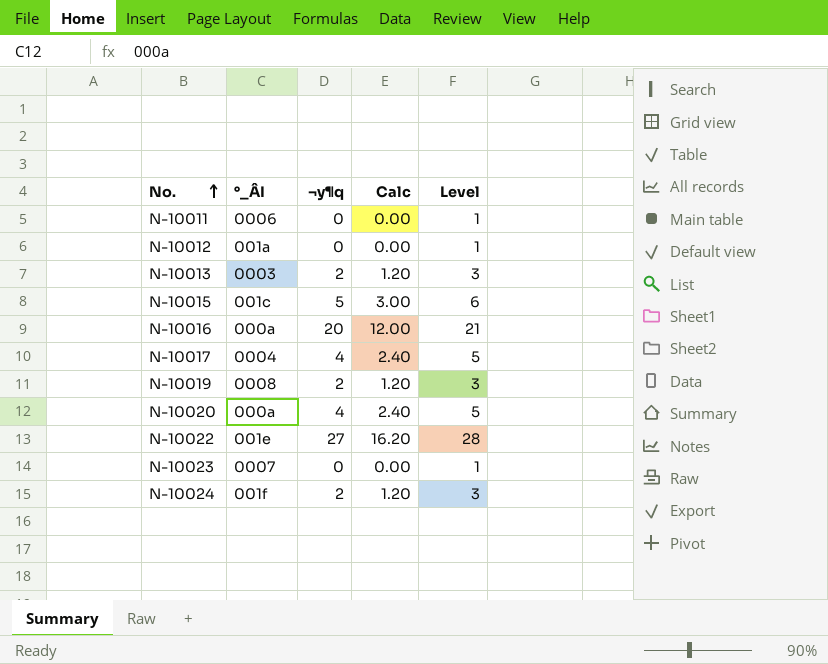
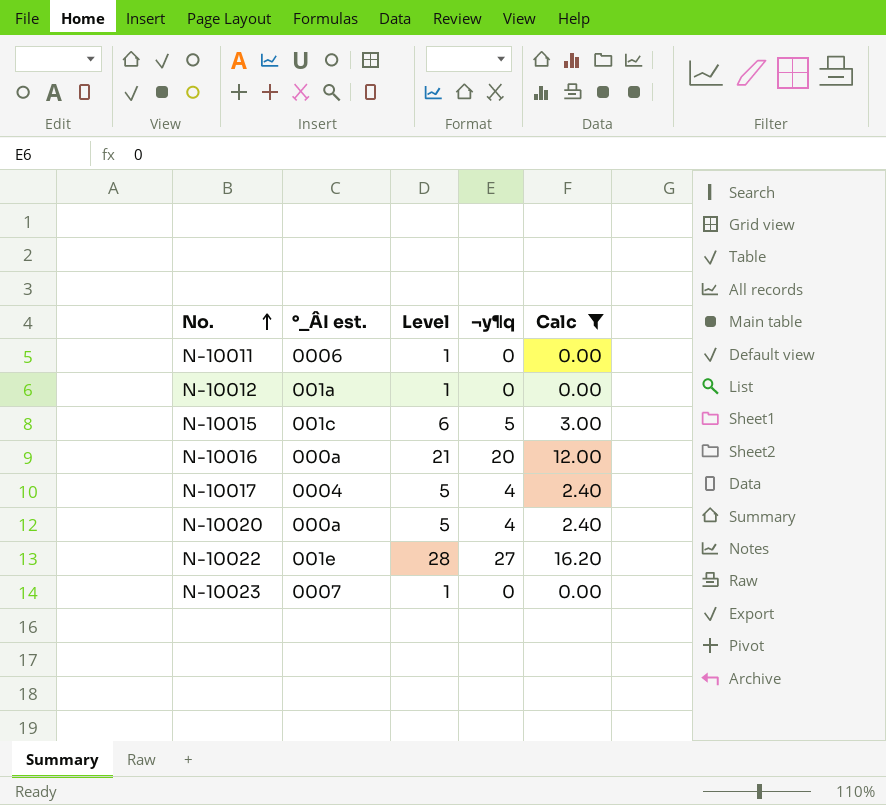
filter: none -> Calc != 1.20
column name: °_ÂI -> °_ÂI est.
column Level | position: 5 -> 3

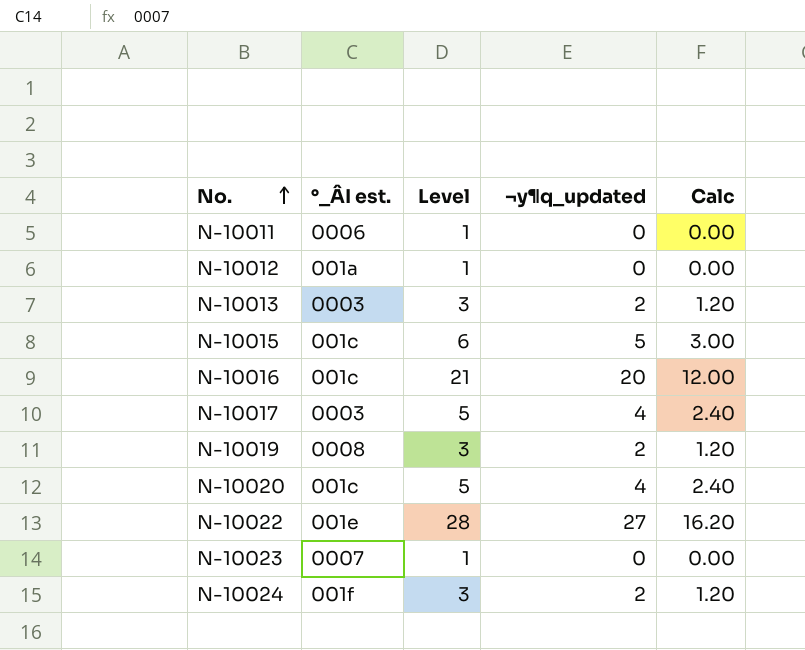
filter: Calc != 1.20 -> none
column name: ¬y¶q -> ¬y¶q_updated
N-10016 | °_ÂI est.: 000a -> 001c
N-10017 | °_ÂI est.: 0004 -> 0003
N-10020 | °_ÂI est.: 000a -> 001c

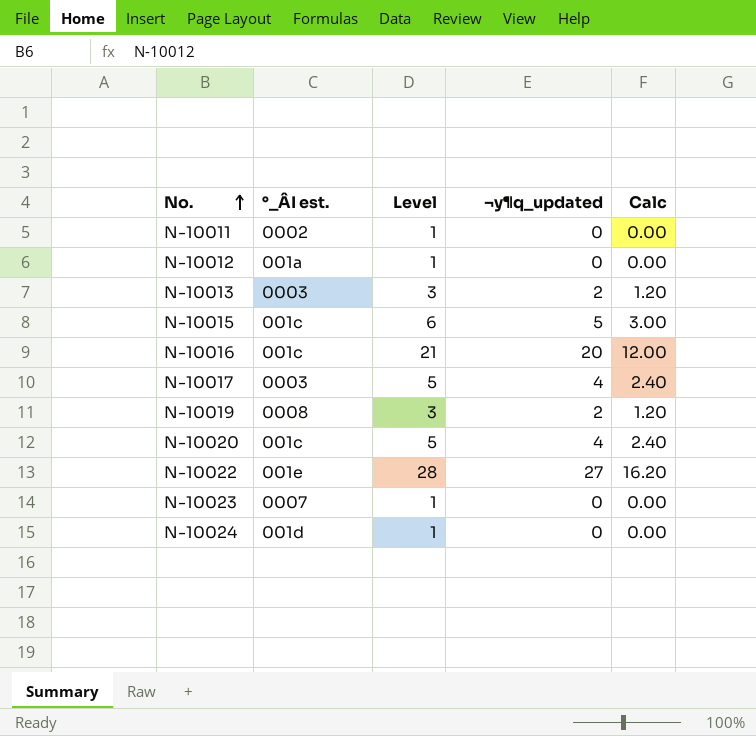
N-10011 | °_ÂI est.: 0006 -> 0002
N-10024 | °_ÂI est.: 001f -> 001d
N-10024 | Level: 3 -> 1
N-10024 | ¬y¶q_updated: 2 -> 0
N-10024 | Calc: 1.20 -> 0.00

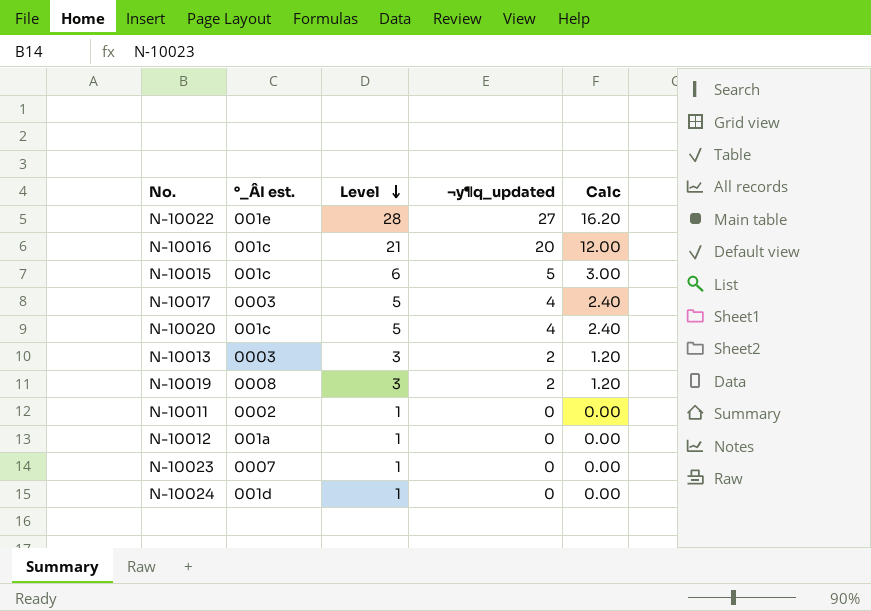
row order: No. ascending -> Level descending

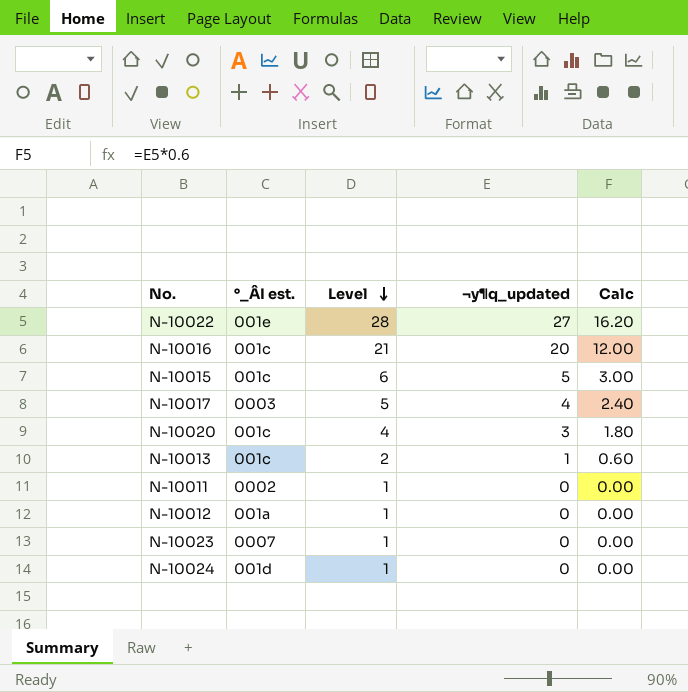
row N-10019: 0008 | 3 | 2 | 1.20 -> none
N-10020 | Level: 5 -> 4
N-10020 | ¬y¶q_updated: 4 -> 3
N-10020 | Calc: 2.40 -> 1.80
N-10013 | °_ÂI est.: 0003 -> 001c
N-10013 | Level: 3 -> 2
N-10013 | ¬y¶q_updated: 2 -> 1
N-10013 | Calc: 1.20 -> 0.60

